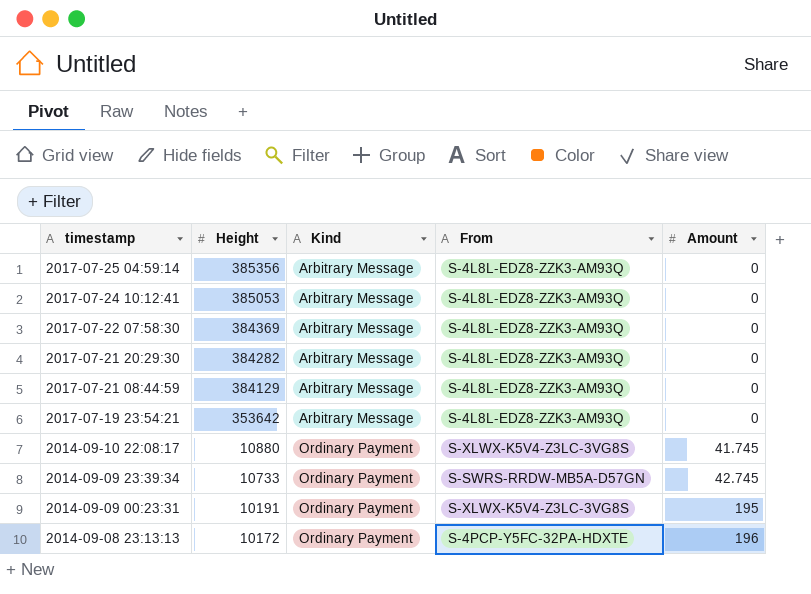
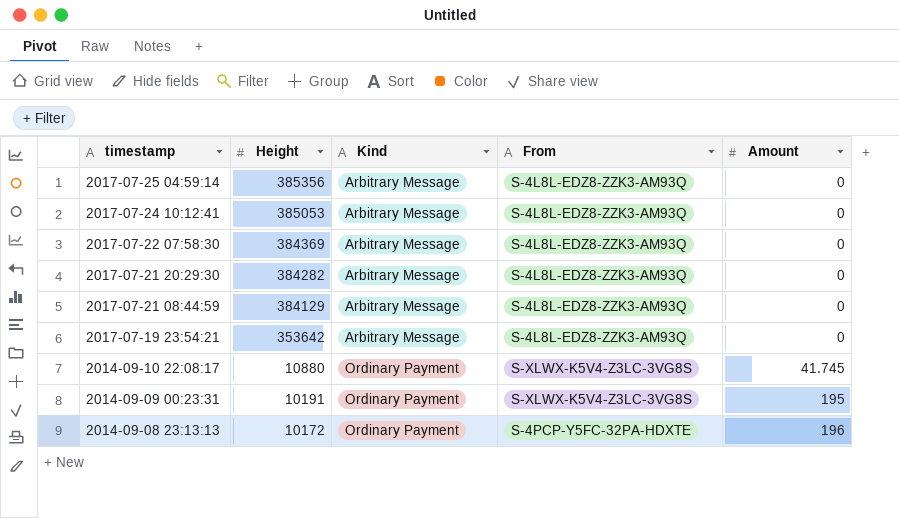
row 2014-09-09 23:39:34: 10733 | Ordinary Payment | S-SWRS-RRDW-MB5A-D57GN | 42.745 -> none

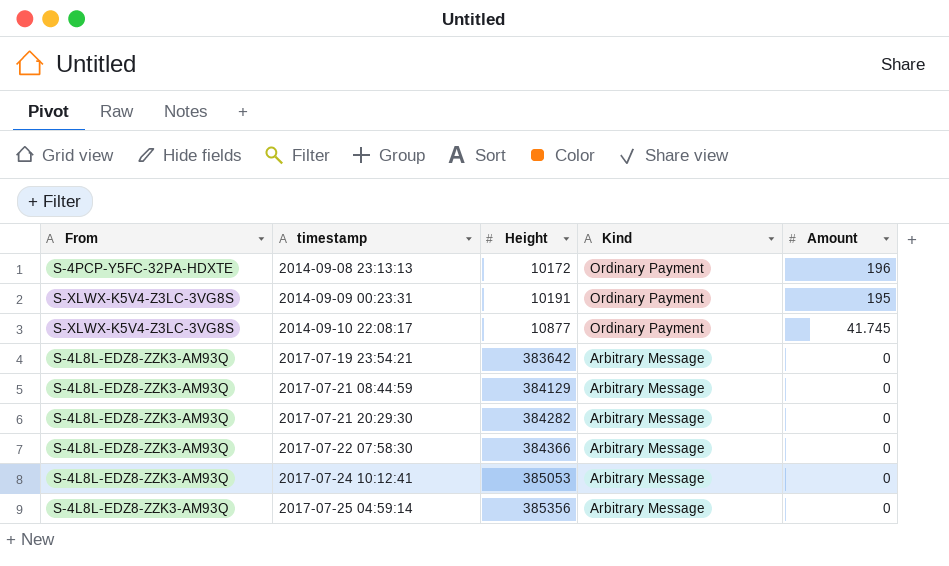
row order: timestamp descending -> timestamp ascending
column From | position: 4 -> 1
2014-09-10 22:08:17 | Height: 10880 -> 10877
2017-07-19 23:54:21 | Height: 353642 -> 383642
2017-07-22 07:58:30 | Height: 384369 -> 384366

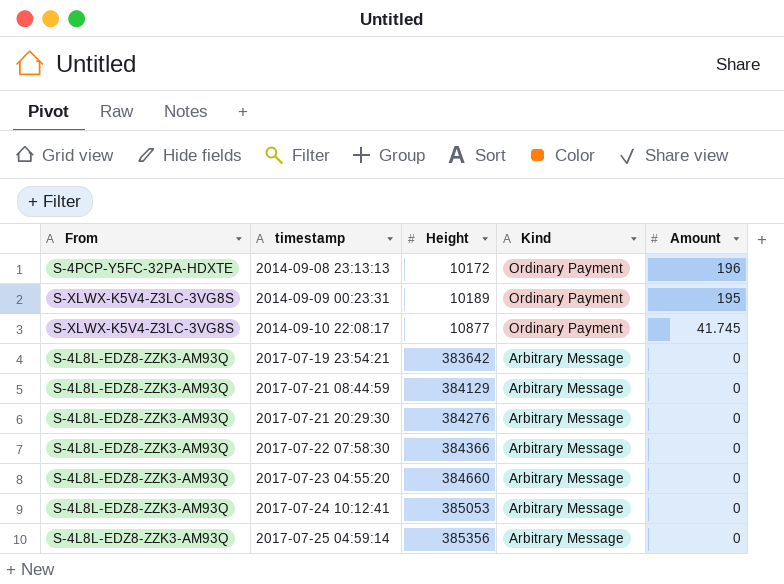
2014-09-09 00:23:31 | Height: 10191 -> 10189
2017-07-21 20:29:30 | Height: 384282 -> 384276
row 2017-07-23 04:55:20: none -> S-4L8L-EDZ8-ZZK3-AM93Q | 384660 | Arbitrary Message | 0

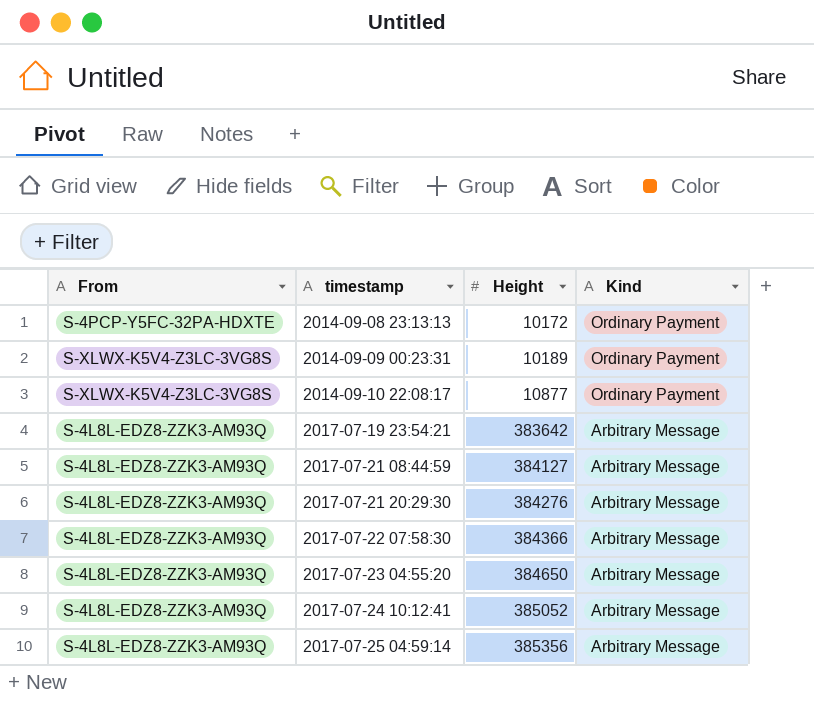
column Amount | position: 5 -> none
2017-07-21 08:44:59 | Height: 384129 -> 384127
2017-07-23 04:55:20 | Height: 384660 -> 384650
2017-07-24 10:12:41 | Height: 385053 -> 385052

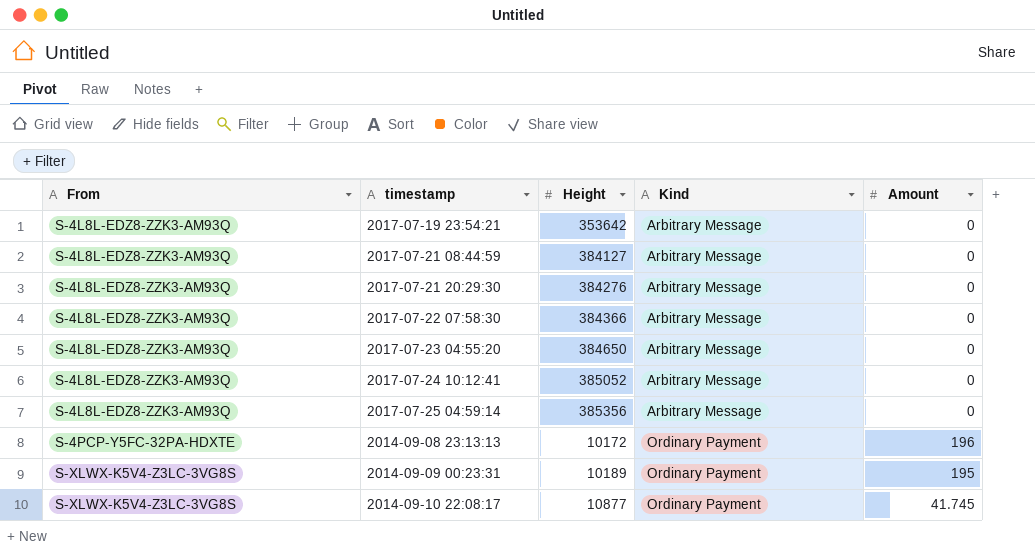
row order: timestamp ascending -> From ascending
column Amount | position: none -> 5
2017-07-19 23:54:21 | Height: 383642 -> 353642

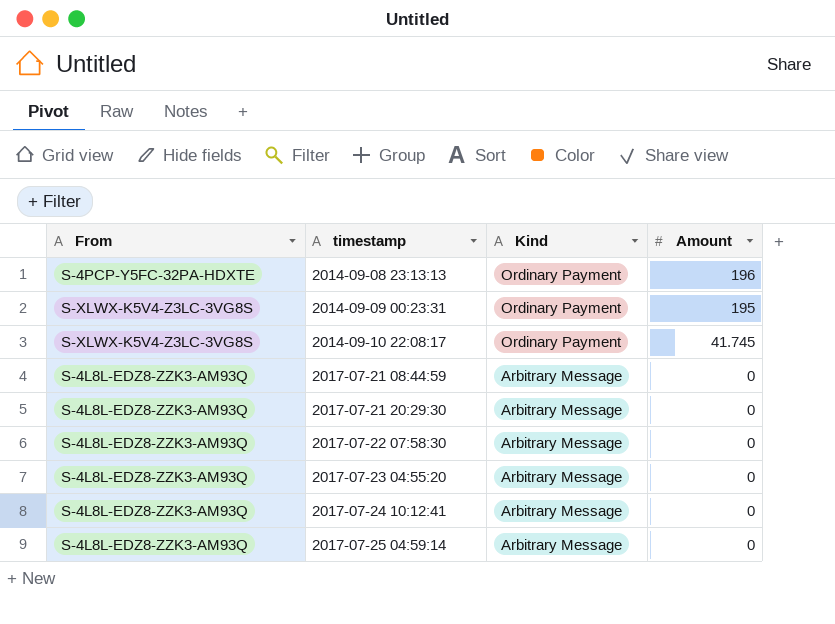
row order: From ascending -> timestamp ascending
column Height | position: 3 -> none
row 2017-07-19 23:54:21: S-4L8L-EDZ8-ZZK3-AM93Q | 353642 | Arbitrary Message | 0 -> none

